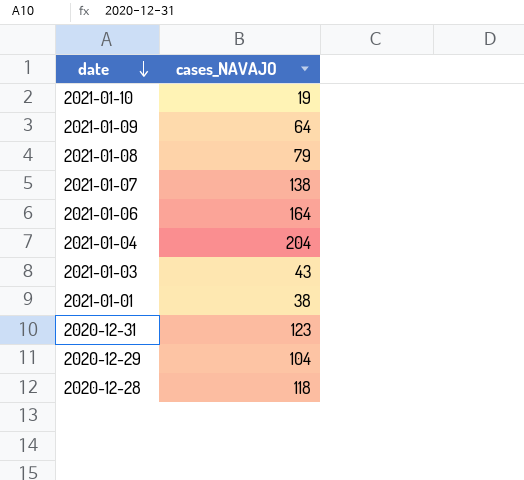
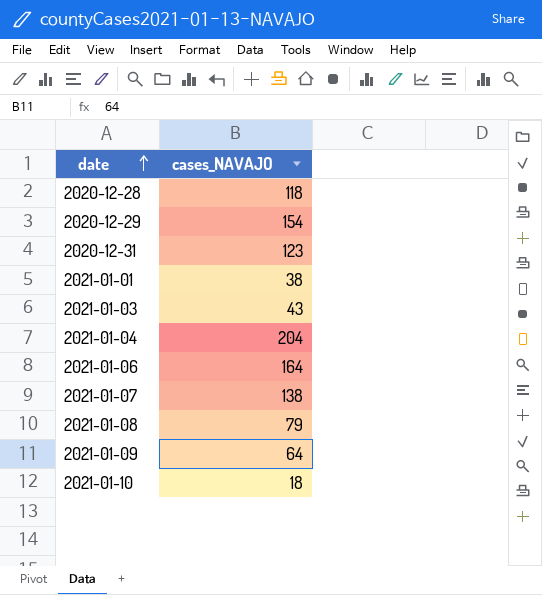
row order: date descending -> date ascending
2020-12-29 | cases_NAVAJO: 104 -> 154
2021-01-10 | cases_NAVAJO: 19 -> 18

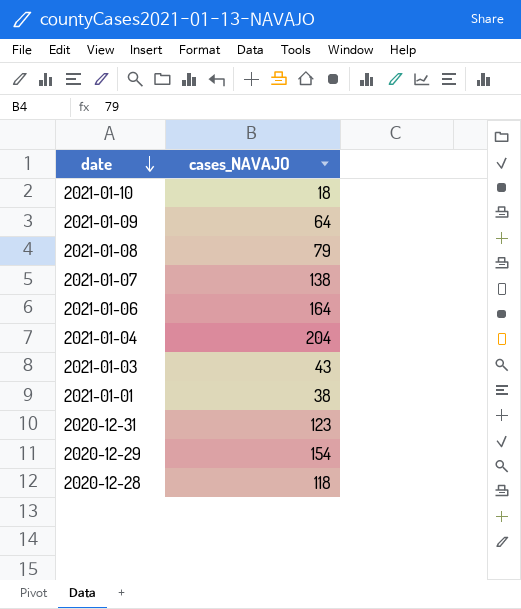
row order: date ascending -> date descending

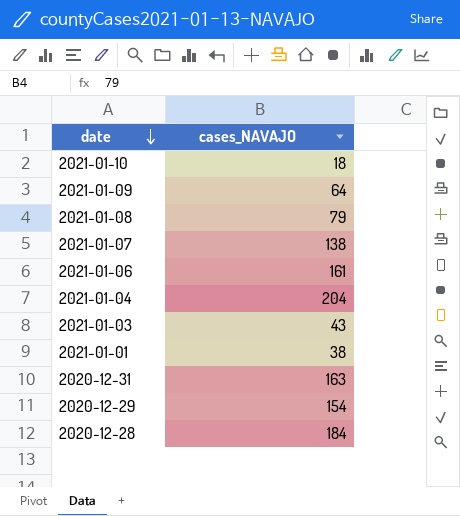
2021-01-06 | cases_NAVAJO: 164 -> 161
2020-12-31 | cases_NAVAJO: 123 -> 163
2020-12-28 | cases_NAVAJO: 118 -> 184

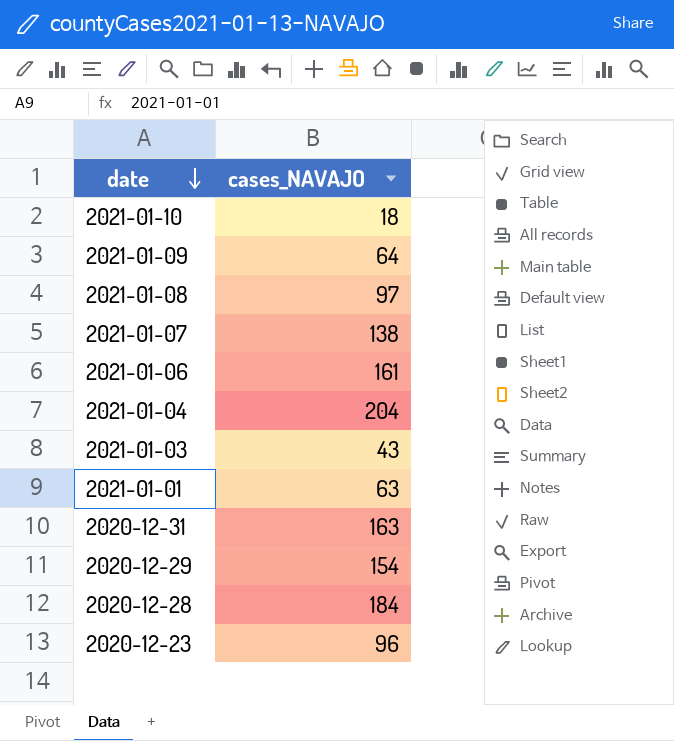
2021-01-08 | cases_NAVAJO: 79 -> 97
2021-01-01 | cases_NAVAJO: 38 -> 63
row 2020-12-23: none -> 96

